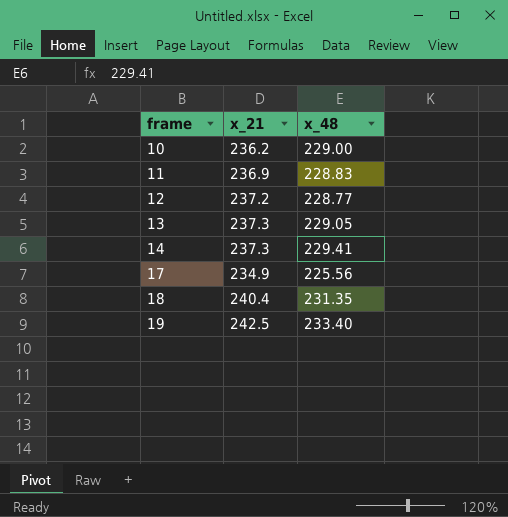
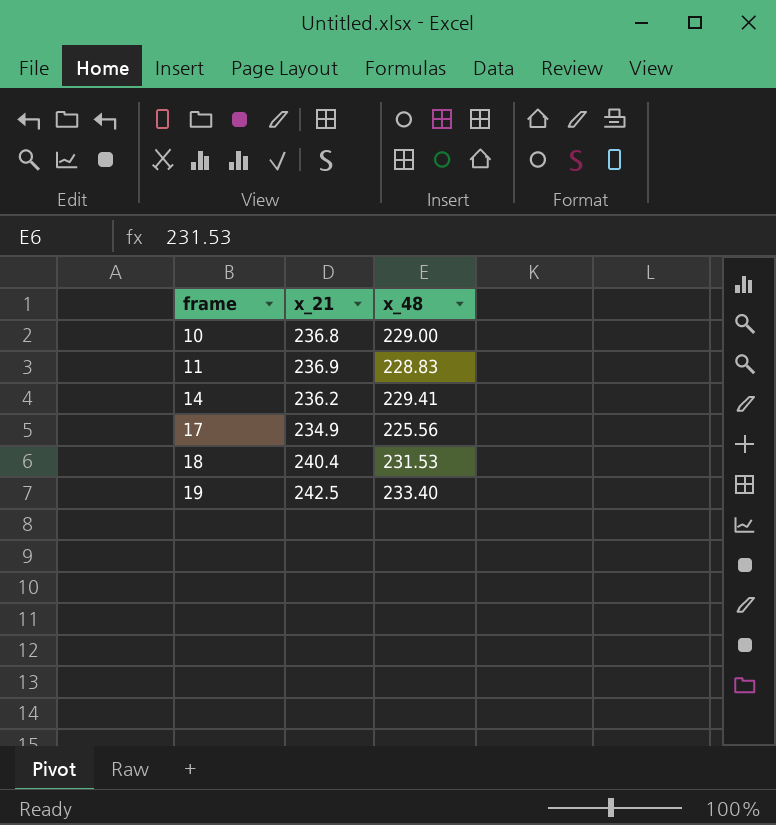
row 12: 237.2 | 228.77 -> none
row 13: 237.3 | 229.05 -> none
10 | x_21: 236.2 -> 236.8
14 | x_21: 237.3 -> 236.2
18 | x_48: 231.35 -> 231.53

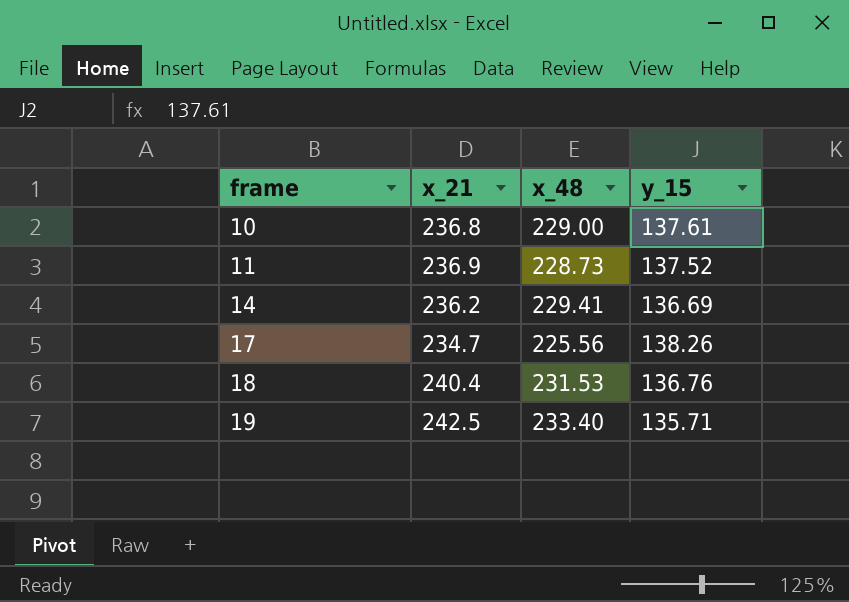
column y_15 | position: none -> 4
11 | x_48: 228.83 -> 228.73
17 | x_21: 234.9 -> 234.7

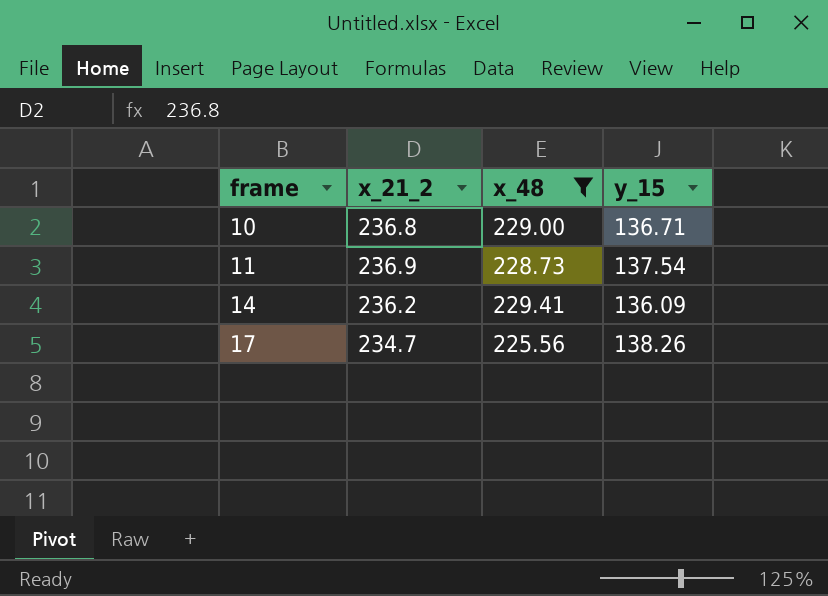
filter: none -> x_48 <= 229.41
column name: x_21 -> x_21_2
10 | y_15: 137.61 -> 136.71
11 | y_15: 137.52 -> 137.54
14 | y_15: 136.69 -> 136.09

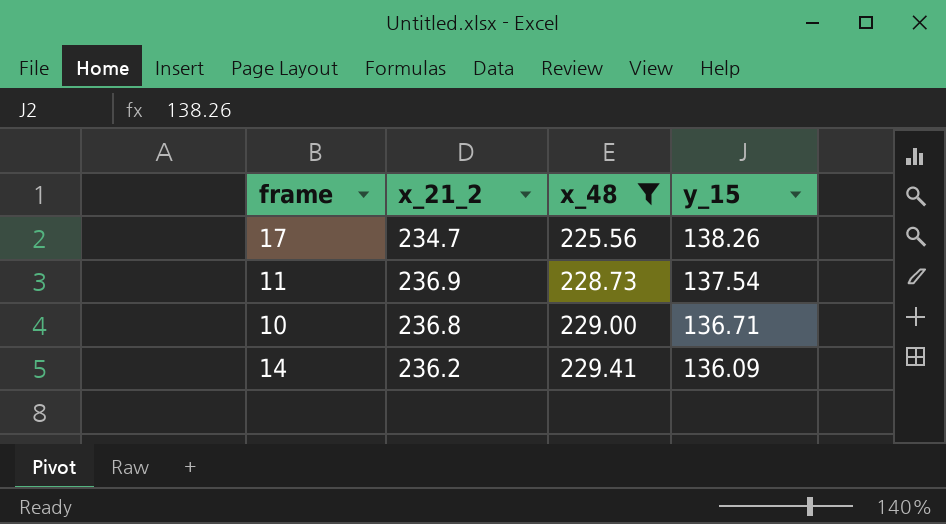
row order: frame ascending -> x_48 ascending

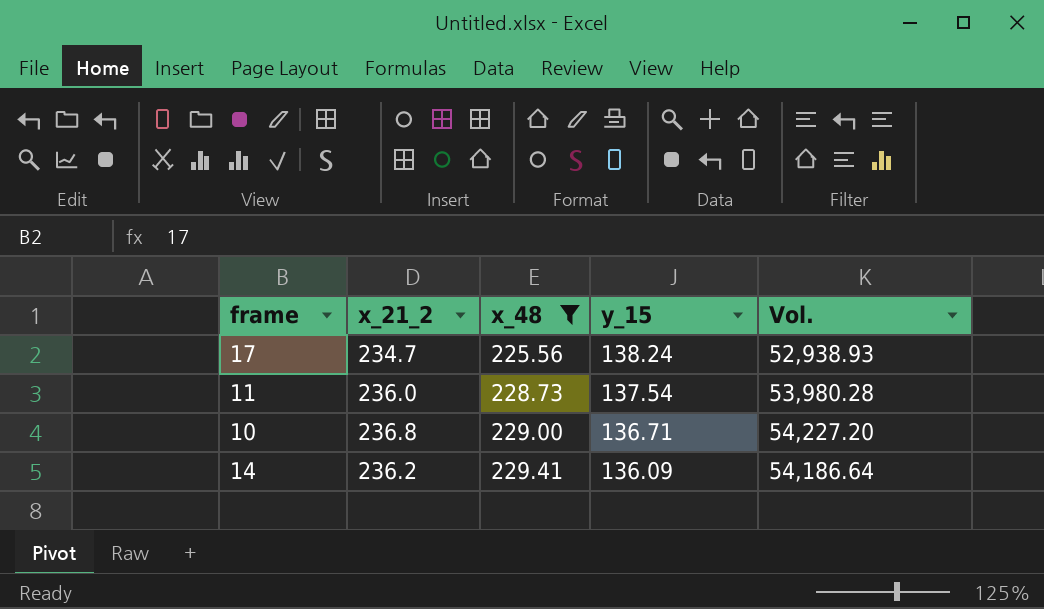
column Vol. | formula: none -> [x_21_2] * [x_48]
17 | y_15: 138.26 -> 138.24
11 | x_21_2: 236.9 -> 236.0

